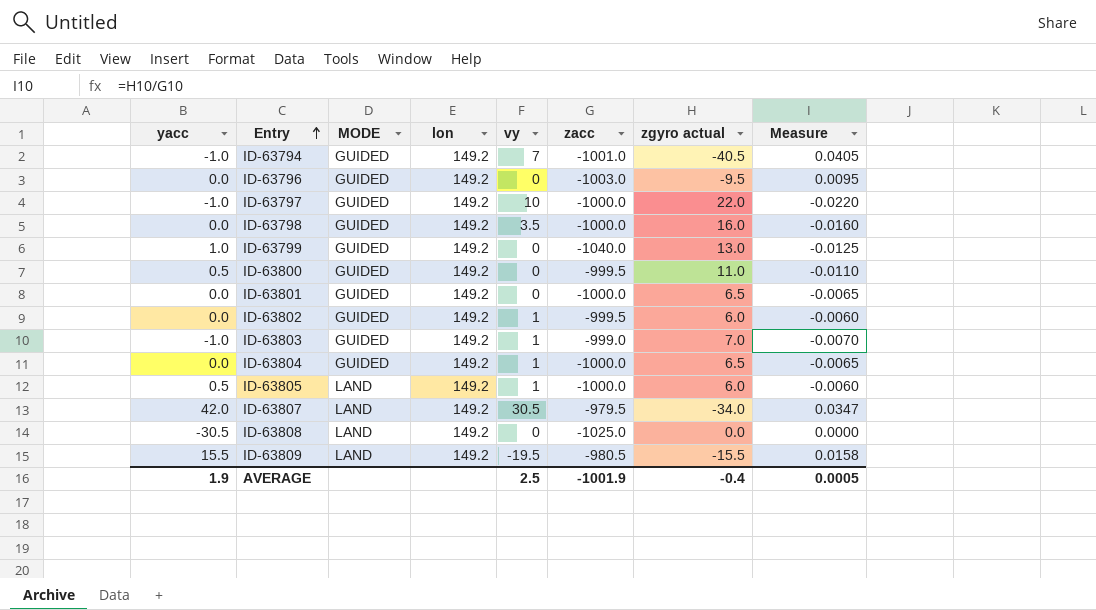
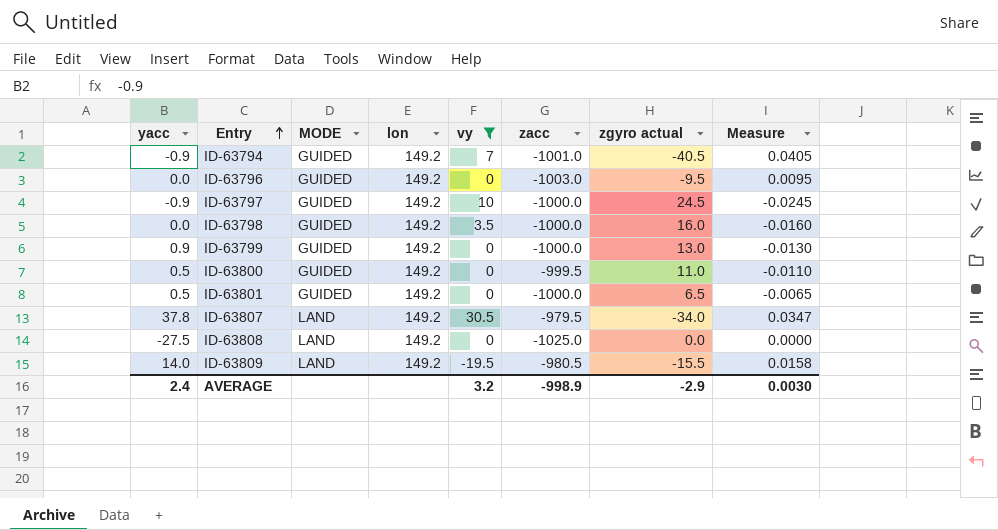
filter: none -> vy != 1
ID-63794 | yacc: -1.0 -> -0.9
ID-63797 | yacc: -1.0 -> -0.9
ID-63797 | zgyro actual: 22.0 -> 24.5
ID-63797 | Measure: -0.0220 -> -0.0245
ID-63799 | yacc: 1.0 -> 0.9
ID-63799 | zacc: -1040.0 -> -1000.0
ID-63799 | Measure: -0.0125 -> -0.0130
ID-63801 | yacc: 0.0 -> 0.5
ID-63807 | yacc: 42.0 -> 37.8
ID-63808 | yacc: -30.5 -> -27.5
ID-63809 | yacc: 15.5 -> 14.0
AVERAGE | yacc: 1.9 -> 2.4
AVERAGE | vy: 2.5 -> 3.2
AVERAGE | zacc: -1001.9 -> -998.9
AVERAGE | zgyro actual: -0.4 -> -2.9
AVERAGE | Measure: 0.0005 -> 0.0030

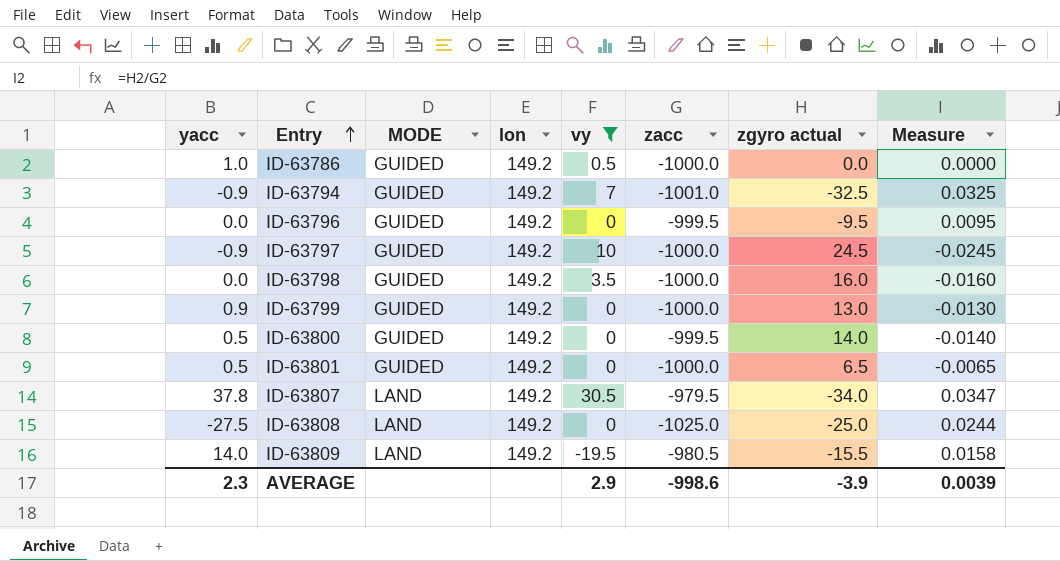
row ID-63786: none -> 1.0 | GUIDED | 149.2 | 0.5 | -1000.0 | 0.0 | 0.0000
ID-63794 | zgyro actual: -40.5 -> -32.5
ID-63794 | Measure: 0.0405 -> 0.0325
ID-63796 | zacc: -1003.0 -> -999.5
ID-63800 | zgyro actual: 11.0 -> 14.0
ID-63800 | Measure: -0.0110 -> -0.0140
ID-63808 | zgyro actual: 0.0 -> -25.0
ID-63808 | Measure: 0.0000 -> 0.0244
AVERAGE | yacc: 2.4 -> 2.3
AVERAGE | vy: 3.2 -> 2.9
AVERAGE | zacc: -998.9 -> -998.6
AVERAGE | zgyro actual: -2.9 -> -3.9
AVERAGE | Measure: 0.0030 -> 0.0039

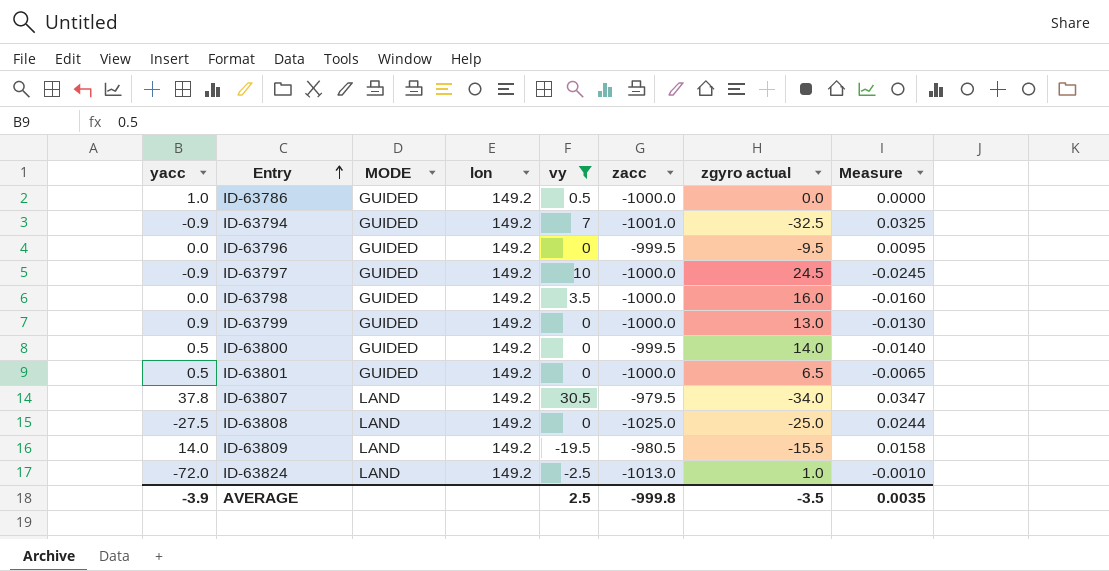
row ID-63824: none -> -72.0 | LAND | 149.2 | -2.5 | -1013.0 | 1.0 | -0.0010
AVERAGE | yacc: 2.3 -> -3.9
AVERAGE | vy: 2.9 -> 2.5
AVERAGE | zacc: -998.6 -> -999.8
AVERAGE | zgyro actual: -3.9 -> -3.5
AVERAGE | Measure: 0.0039 -> 0.0035

